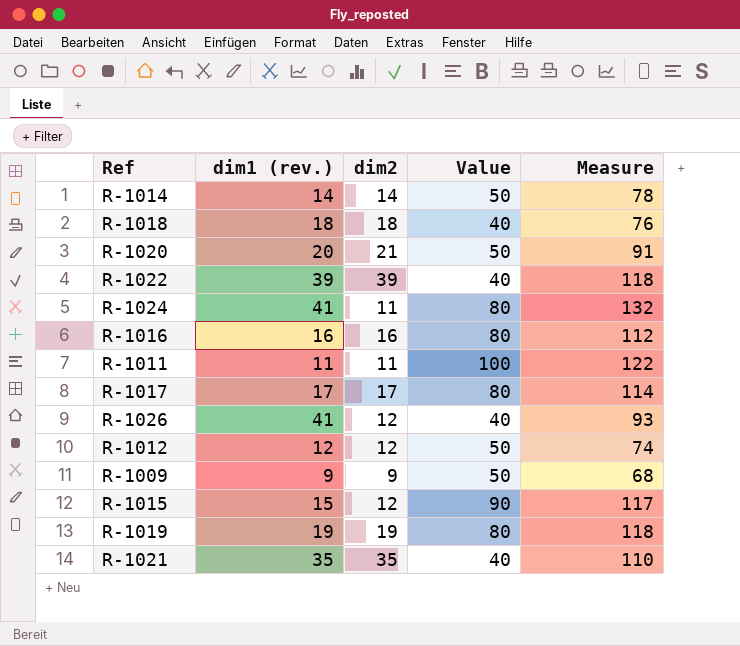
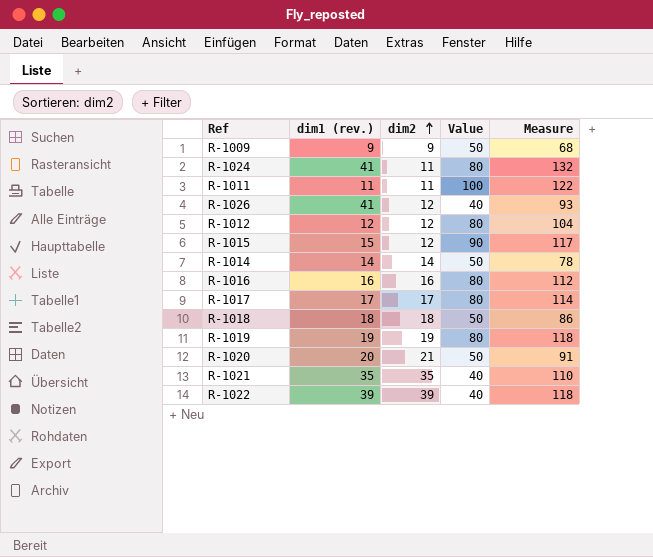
row order: none -> dim2 ascending
R-1012 | Value: 50 -> 80
R-1012 | Measure: 74 -> 104
R-1018 | Value: 40 -> 50
R-1018 | Measure: 76 -> 86

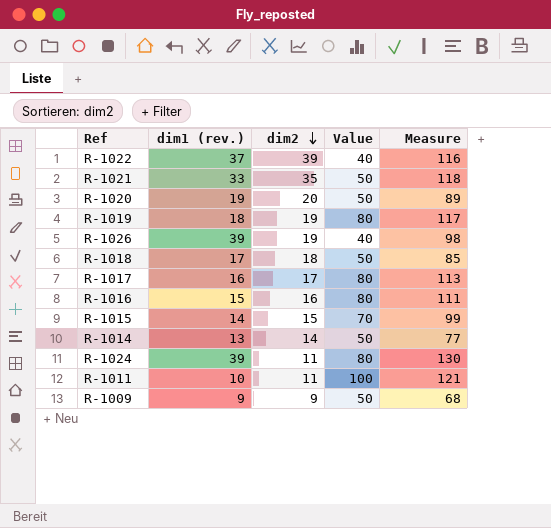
row order: dim2 ascending -> dim2 descending
row R-1012: 12 | 12 | 80 | 104 -> none
R-1022 | dim1 (rev.): 39 -> 37
R-1022 | Measure: 118 -> 116
R-1021 | dim1 (rev.): 35 -> 33
R-1021 | Value: 40 -> 50
R-1021 | Measure: 110 -> 118
R-1020 | dim1 (rev.): 20 -> 19
R-1020 | dim2: 21 -> 20
R-1020 | Measure: 91 -> 89
R-1019 | dim1 (rev.): 19 -> 18
R-1019 | Measure: 118 -> 117
R-1026 | dim1 (rev.): 41 -> 39
R-1026 | dim2: 12 -> 19
R-1026 | Measure: 93 -> 98
R-1018 | dim1 (rev.): 18 -> 17
R-1018 | Measure: 86 -> 85
R-1017 | dim1 (rev.): 17 -> 16
R-1017 | Measure: 114 -> 113
R-1016 | dim1 (rev.): 16 -> 15
R-1016 | Measure: 112 -> 111
R-1015 | dim1 (rev.): 15 -> 14
R-1015 | dim2: 12 -> 15
R-1015 | Value: 90 -> 70
R-1015 | Measure: 117 -> 99
R-1014 | dim1 (rev.): 14 -> 13
R-1014 | Measure: 78 -> 77
R-1024 | dim1 (rev.): 41 -> 39
R-1024 | Measure: 132 -> 130
R-1011 | dim1 (rev.): 11 -> 10
R-1011 | Measure: 122 -> 121

